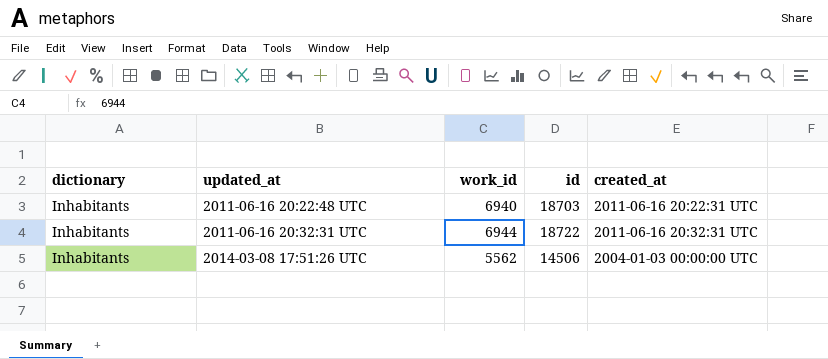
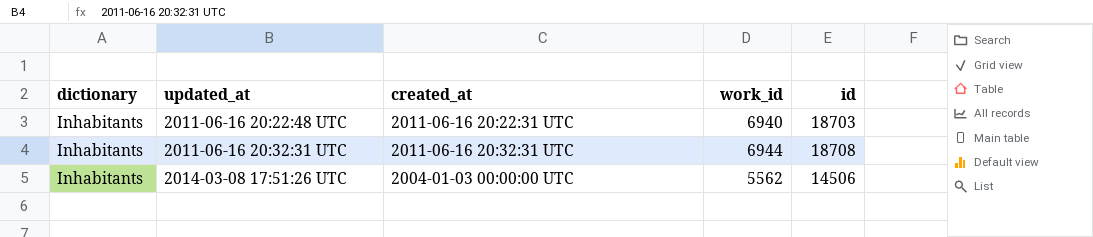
column created_at | position: 5 -> 3
2011-06-16 20:32:31 UTC | id: 18722 -> 18708

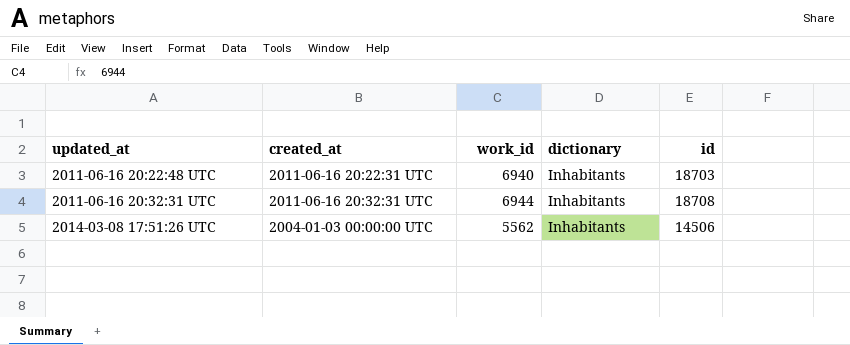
column dictionary | position: 1 -> 4

